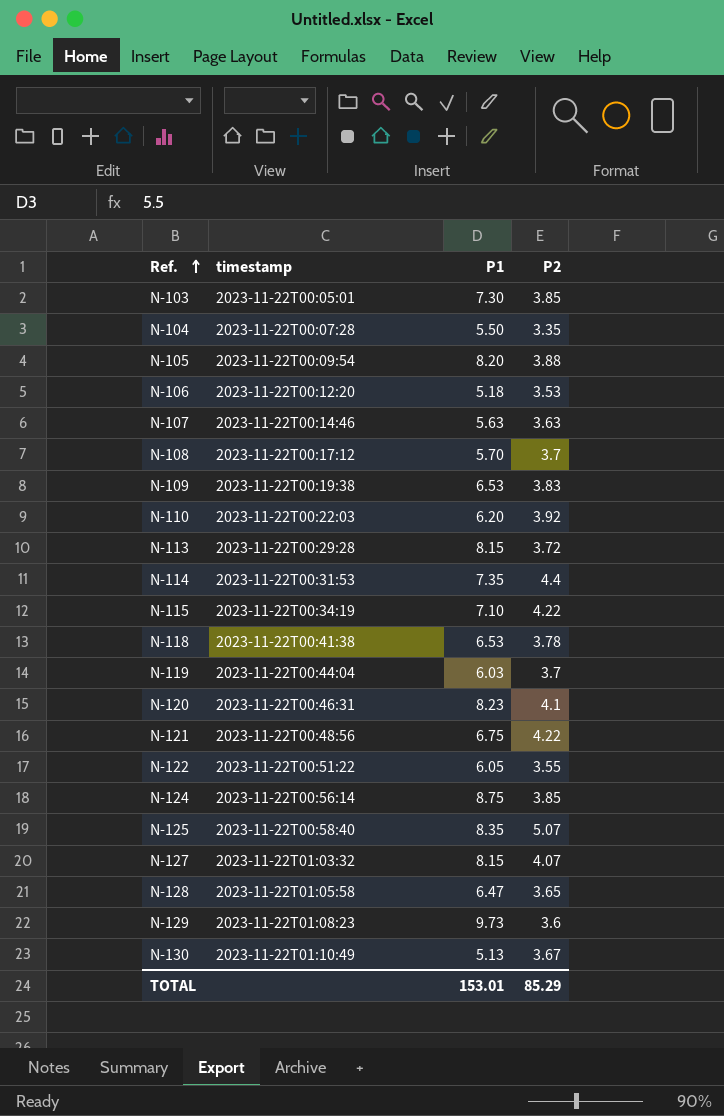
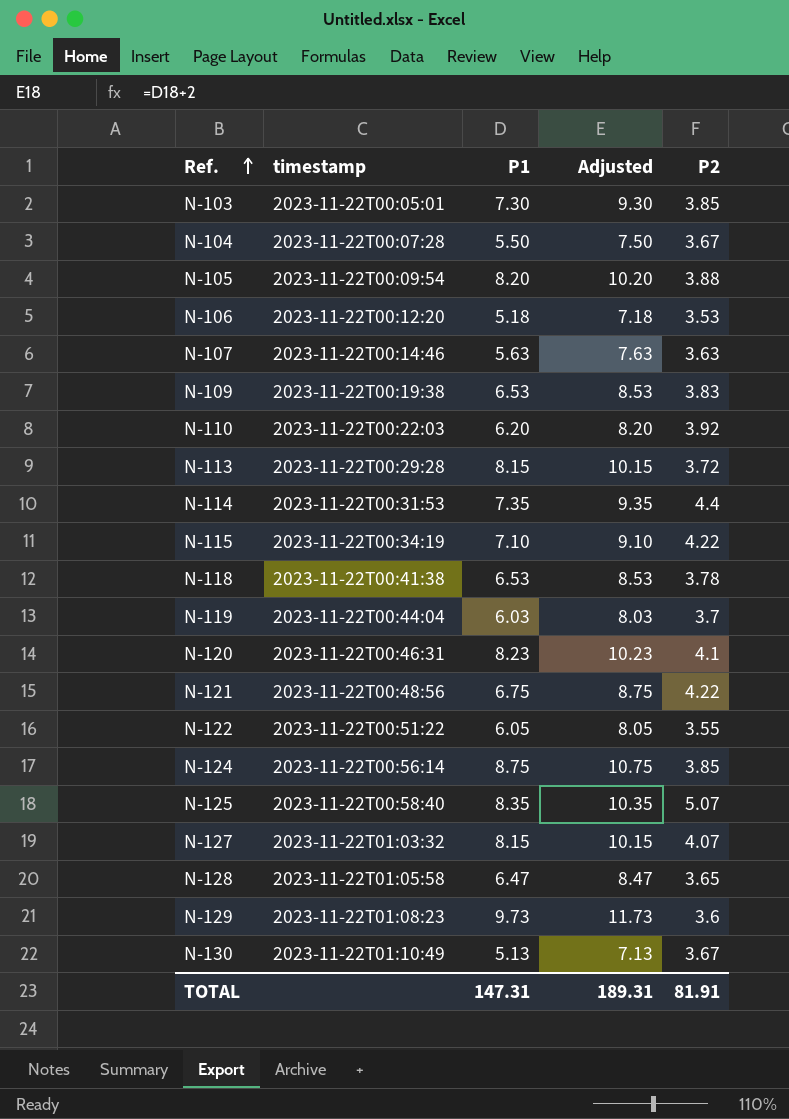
column Adjusted | formula: none -> [P1] + 2
row N-108: 2023-11-22T00:17:12 | 5.70 | 3.7 -> none
N-104 | P2: 3.35 -> 3.67
TOTAL | P1: 153.01 -> 147.31
TOTAL | P2: 85.29 -> 81.91

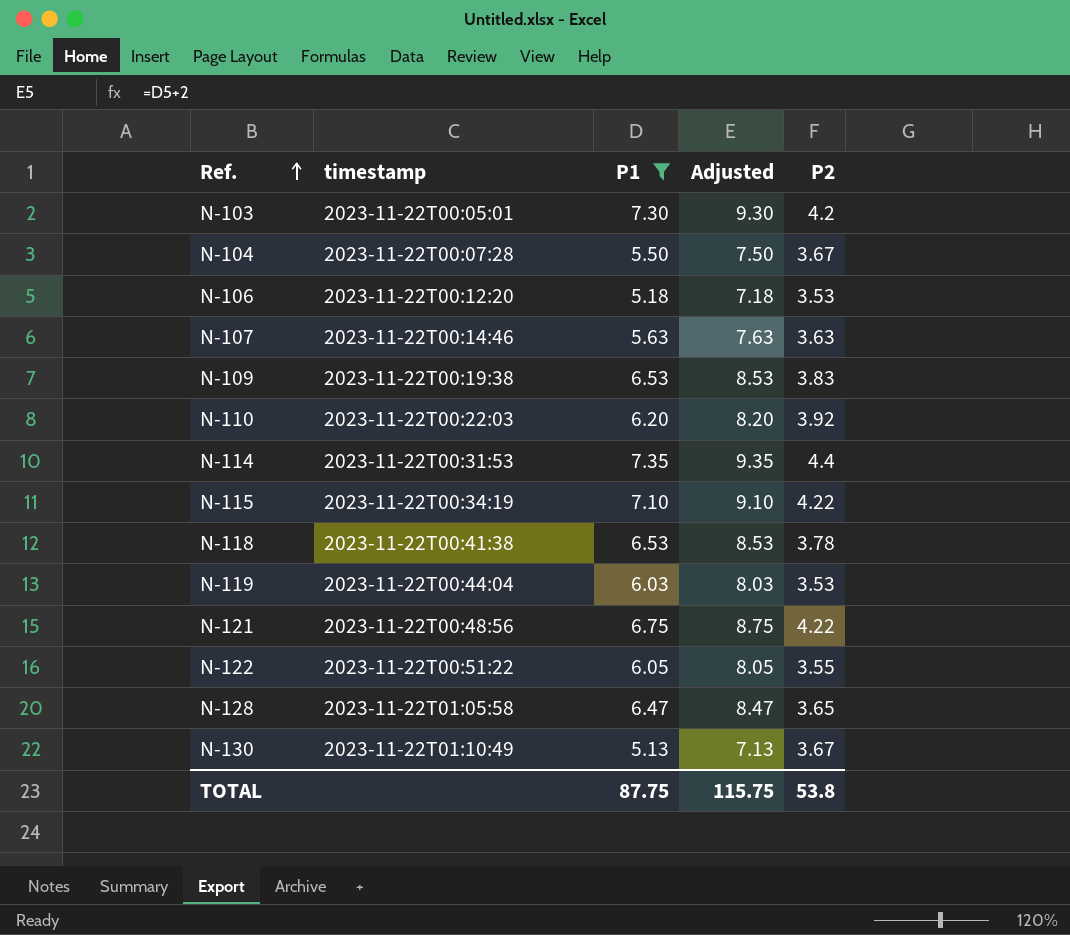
filter: none -> P1 <= 7.35
N-103 | P2: 3.85 -> 4.2
N-119 | P2: 3.7 -> 3.53
TOTAL | P1: 147.31 -> 87.75
TOTAL | Adjusted: 189.31 -> 115.75
TOTAL | P2: 81.91 -> 53.8

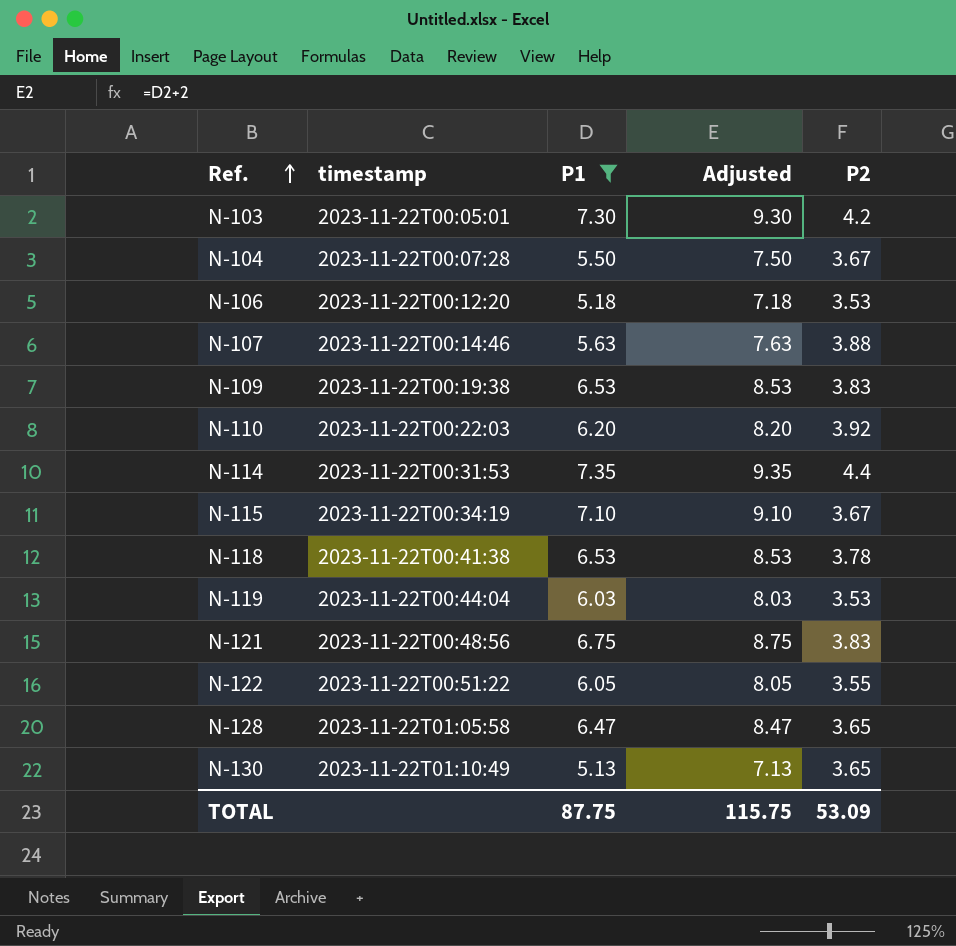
N-107 | P2: 3.63 -> 3.88
N-115 | P2: 4.22 -> 3.67
N-121 | P2: 4.22 -> 3.83
N-130 | P2: 3.67 -> 3.65
TOTAL | P2: 53.8 -> 53.09

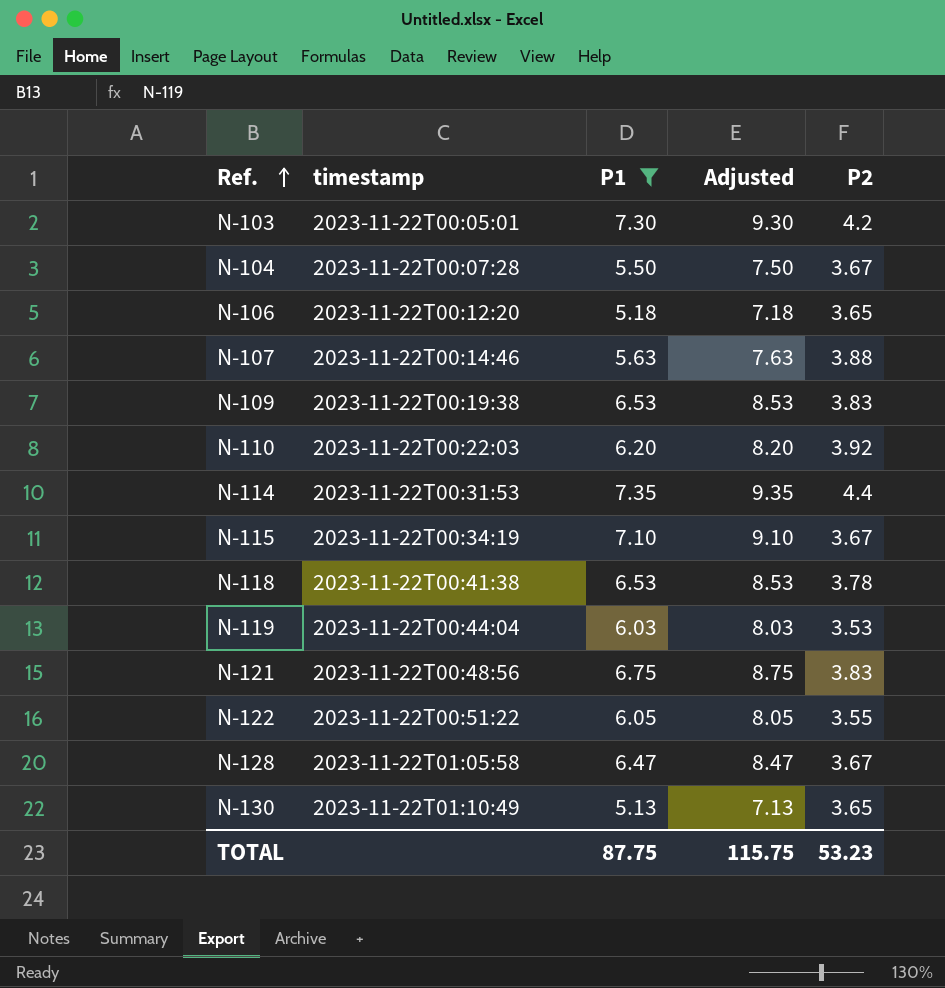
N-106 | P2: 3.53 -> 3.65
N-128 | P2: 3.65 -> 3.67
TOTAL | P2: 53.09 -> 53.23

